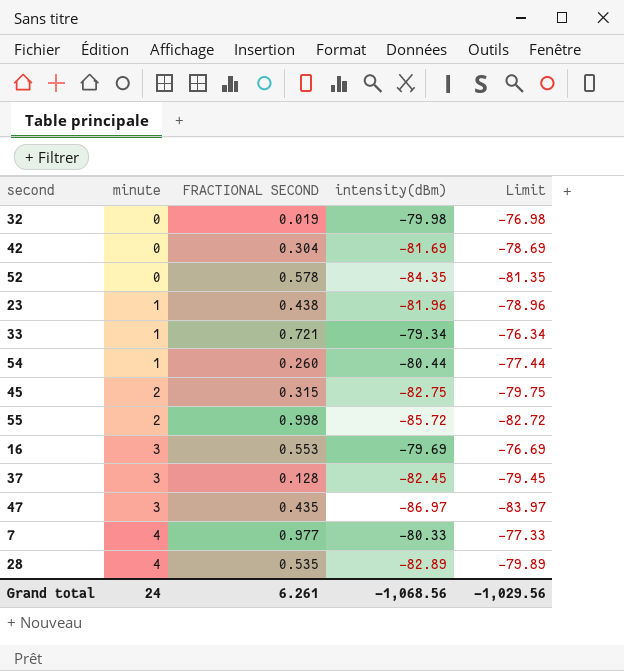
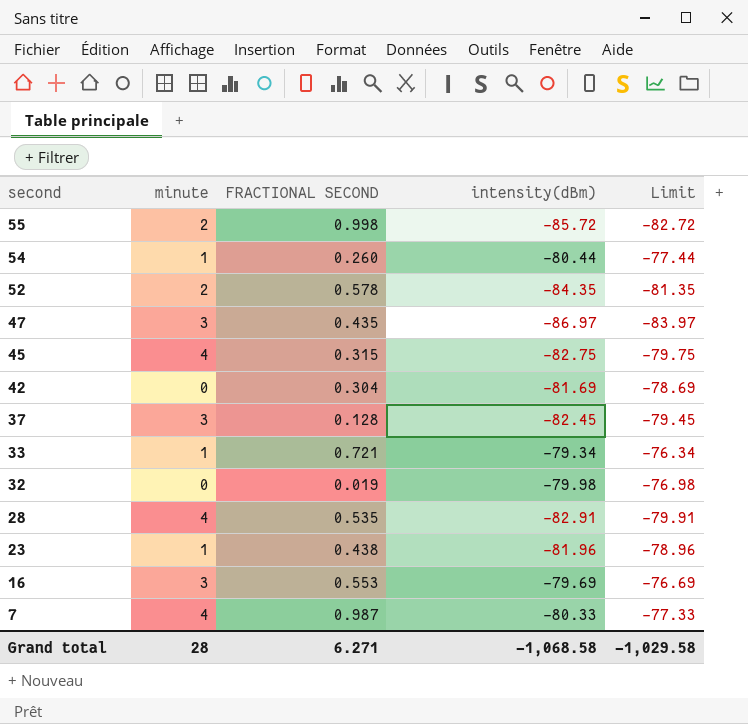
row order: minute ascending -> second descending
52 | minute: 0 -> 2
45 | minute: 2 -> 4
28 | intensity(dBm): -82.89 -> -82.91
28 | Limit: -79.89 -> -79.91
7 | FRACTIONAL SECOND: 0.977 -> 0.987
Grand total | minute: 24 -> 28
Grand total | FRACTIONAL SECOND: 6.261 -> 6.271
Grand total | intensity(dBm): -1,068.56 -> -1,068.58
Grand total | Limit: -1,029.56 -> -1,029.58

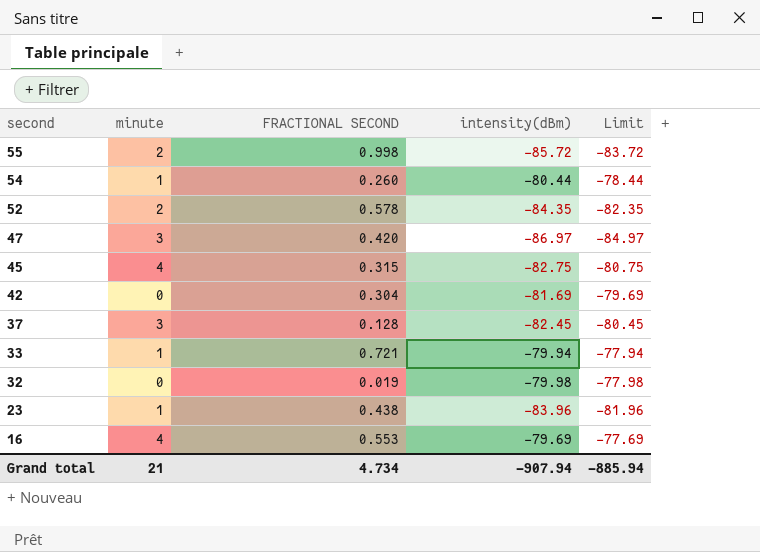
column Limit | formula: [intensity(dBm)] + 3 -> [intensity(dBm)] + 2
row 28: 4 | 0.535 | -82.91 | -79.91 -> none
row 7: 4 | 0.987 | -80.33 | -77.33 -> none
47 | FRACTIONAL SECOND: 0.435 -> 0.420
33 | intensity(dBm): -79.34 -> -79.94
23 | intensity(dBm): -81.96 -> -83.96
16 | minute: 3 -> 4
Grand total | minute: 28 -> 21
Grand total | FRACTIONAL SECOND: 6.271 -> 4.734
Grand total | intensity(dBm): -1,068.58 -> -907.94
Grand total | Limit: -1,029.58 -> -885.94

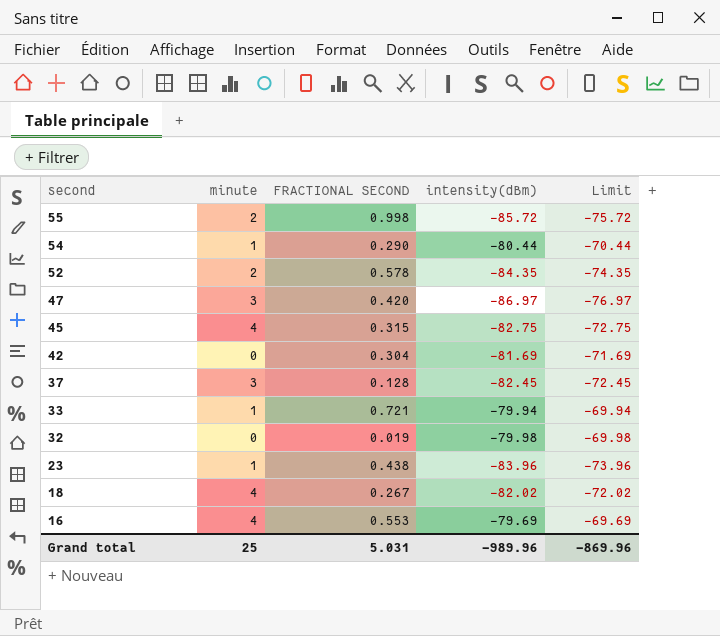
column Limit | formula: [intensity(dBm)] + 2 -> [intensity(dBm)] + 10
54 | FRACTIONAL SECOND: 0.260 -> 0.290
row 18: none -> 4 | 0.267 | -82.02 | -72.02
Grand total | minute: 21 -> 25
Grand total | FRACTIONAL SECOND: 4.734 -> 5.031
Grand total | intensity(dBm): -907.94 -> -989.96
Grand total | Limit: -885.94 -> -869.96

